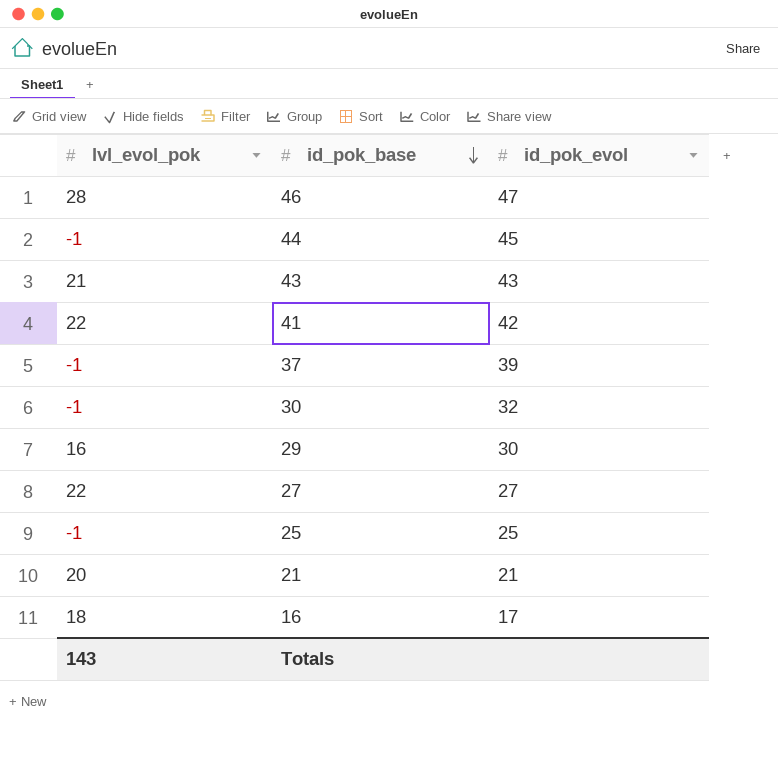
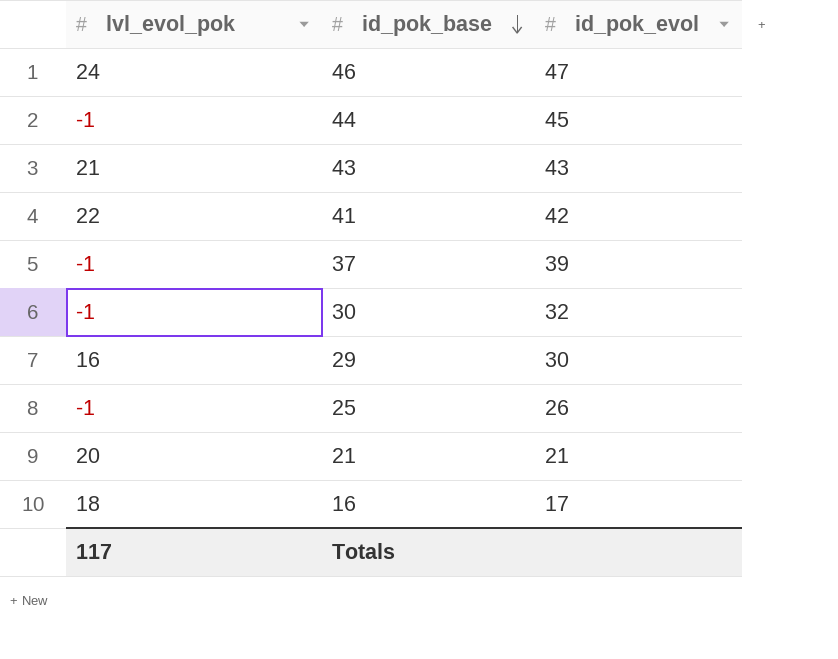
row 27: 22 | 27 -> none
46 | lvl_evol_pok: 28 -> 24
25 | id_pok_evol: 25 -> 26
Totals | lvl_evol_pok: 143 -> 117

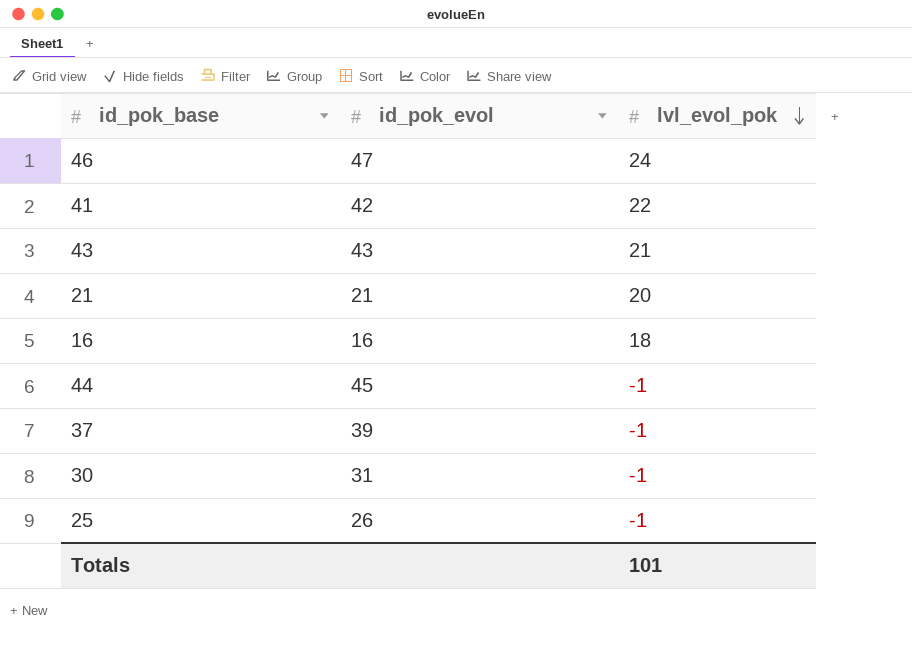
row order: id_pok_base descending -> lvl_evol_pok descending
column lvl_evol_pok | position: 1 -> 3
row 29: 16 | 30 -> none
16 | id_pok_evol: 17 -> 16
30 | id_pok_evol: 32 -> 31
Totals | lvl_evol_pok: 117 -> 101

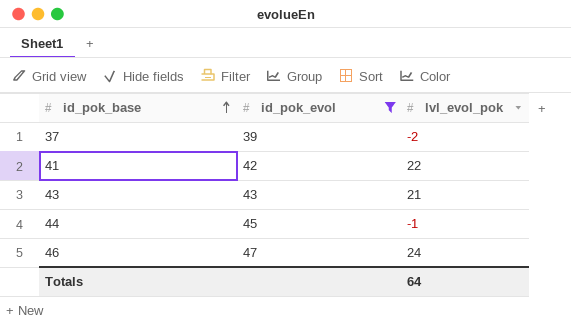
filter: none -> id_pok_evol >= 39
row order: lvl_evol_pok descending -> id_pok_base ascending
37 | lvl_evol_pok: -1 -> -2
Totals | lvl_evol_pok: 101 -> 64

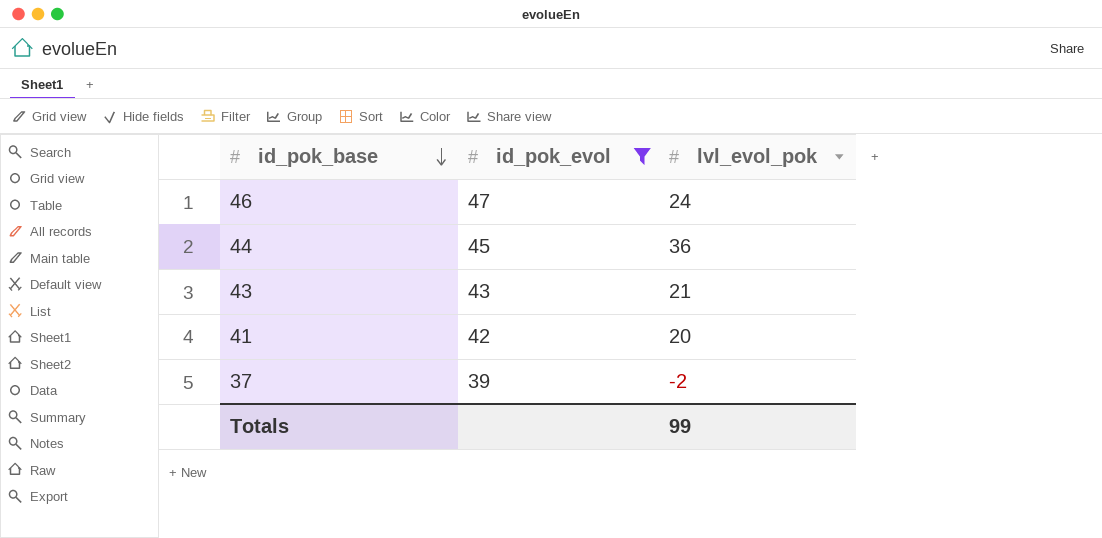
row order: id_pok_base ascending -> id_pok_base descending
44 | lvl_evol_pok: -1 -> 36
41 | lvl_evol_pok: 22 -> 20
Totals | lvl_evol_pok: 64 -> 99

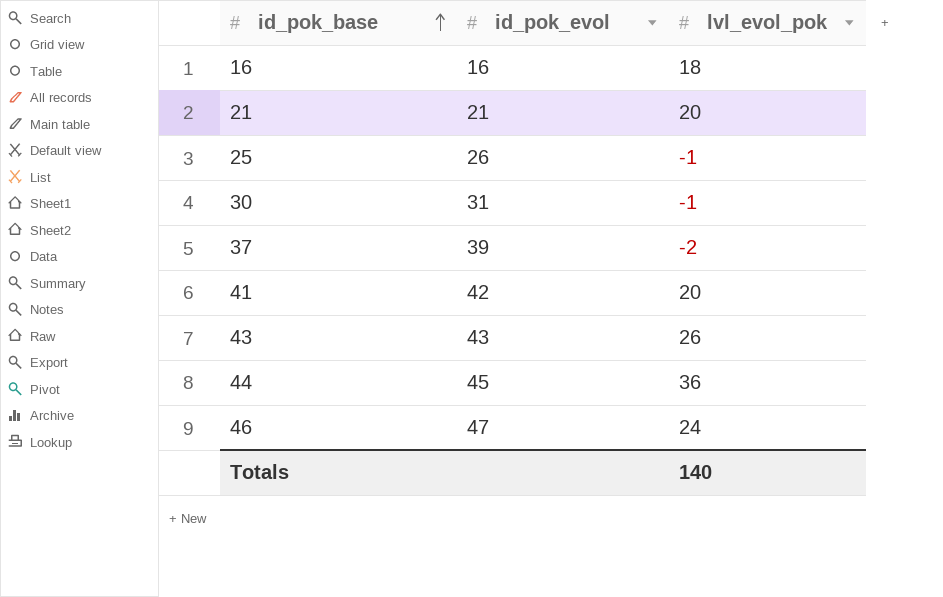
filter: id_pok_evol >= 39 -> none
row order: id_pok_base descending -> id_pok_base ascending
43 | lvl_evol_pok: 21 -> 26
Totals | lvl_evol_pok: 99 -> 140

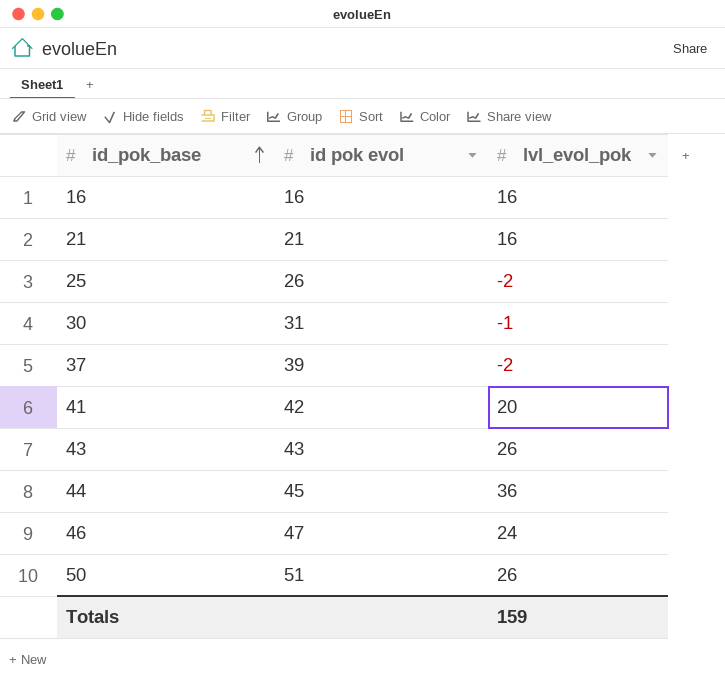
column name: id_pok_evol -> id pok evol
16 | lvl_evol_pok: 18 -> 16
21 | lvl_evol_pok: 20 -> 16
25 | lvl_evol_pok: -1 -> -2
row 50: none -> 51 | 26
Totals | lvl_evol_pok: 140 -> 159

